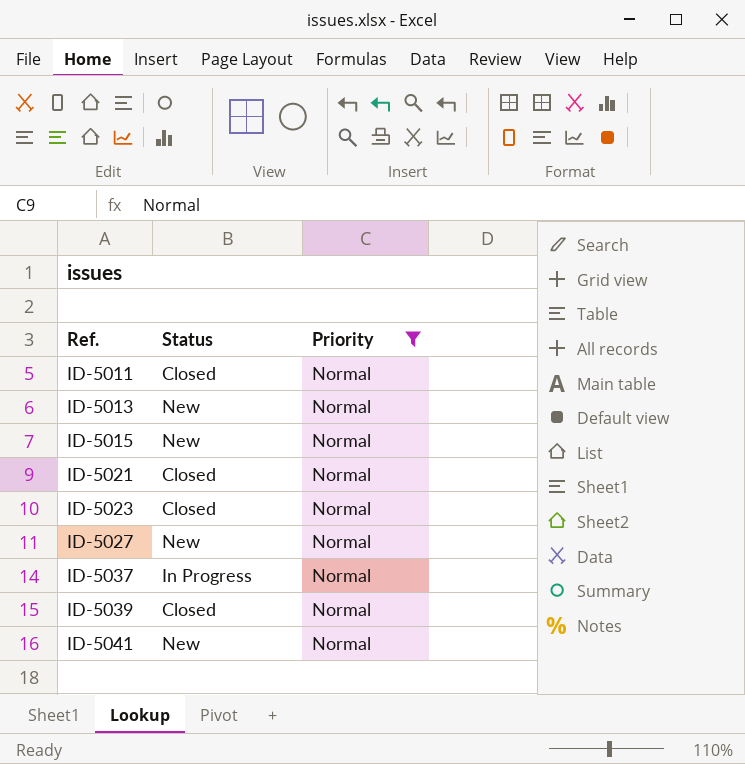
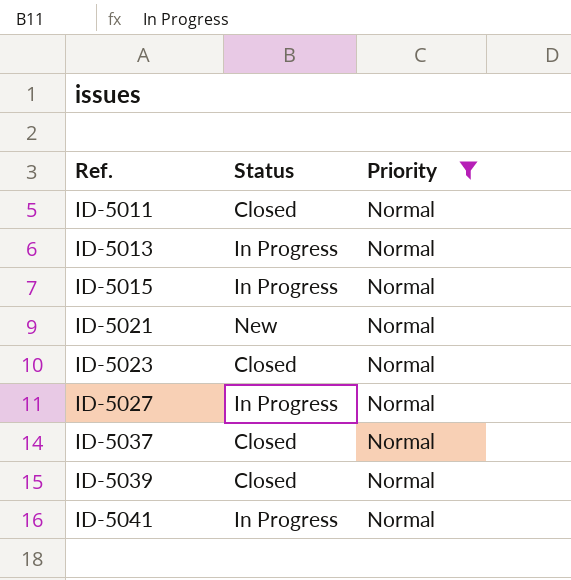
ID-5013 | Status: New -> In Progress
ID-5015 | Status: New -> In Progress
ID-5021 | Status: Closed -> New
ID-5027 | Status: New -> In Progress
ID-5037 | Status: In Progress -> Closed
ID-5041 | Status: New -> In Progress

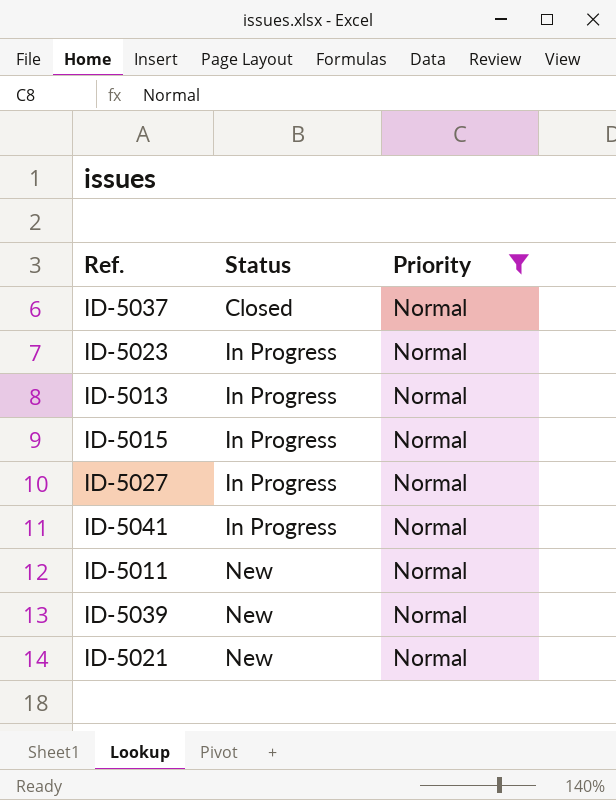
row order: Ref. ascending -> Status ascending
ID-5023 | Status: Closed -> In Progress
ID-5011 | Status: Closed -> New
ID-5039 | Status: Closed -> New

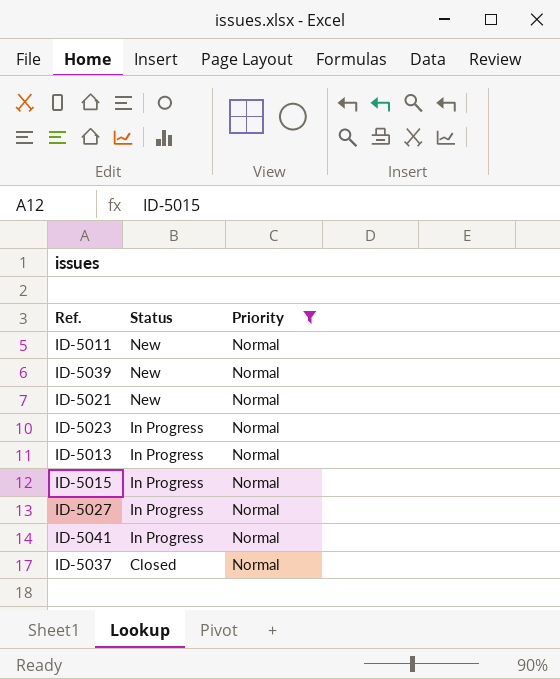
row order: Status ascending -> Status descending

